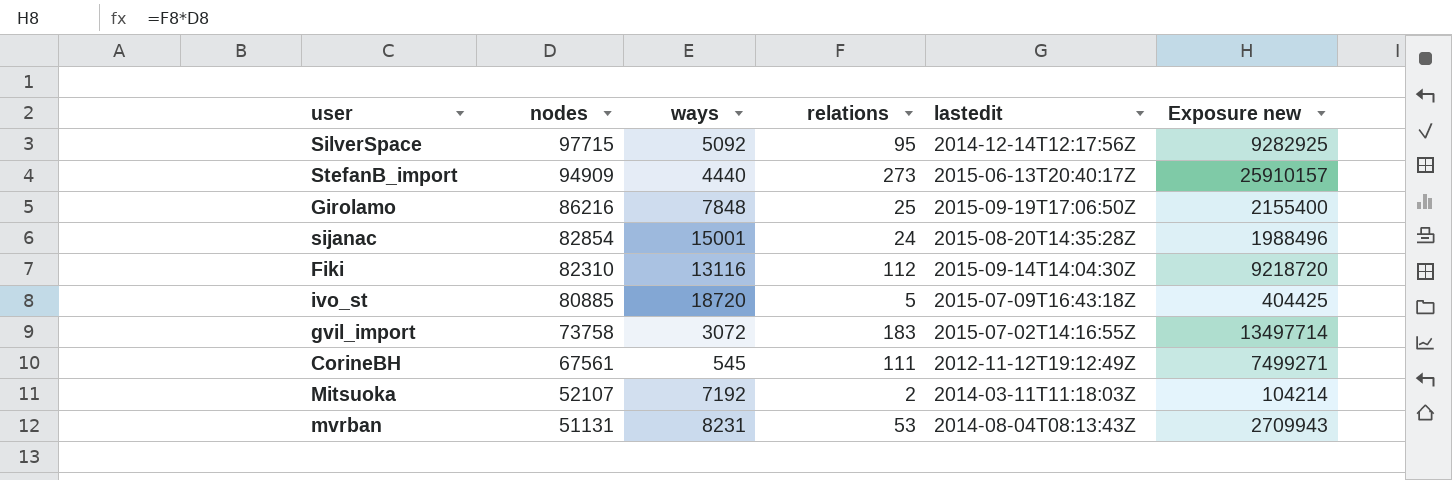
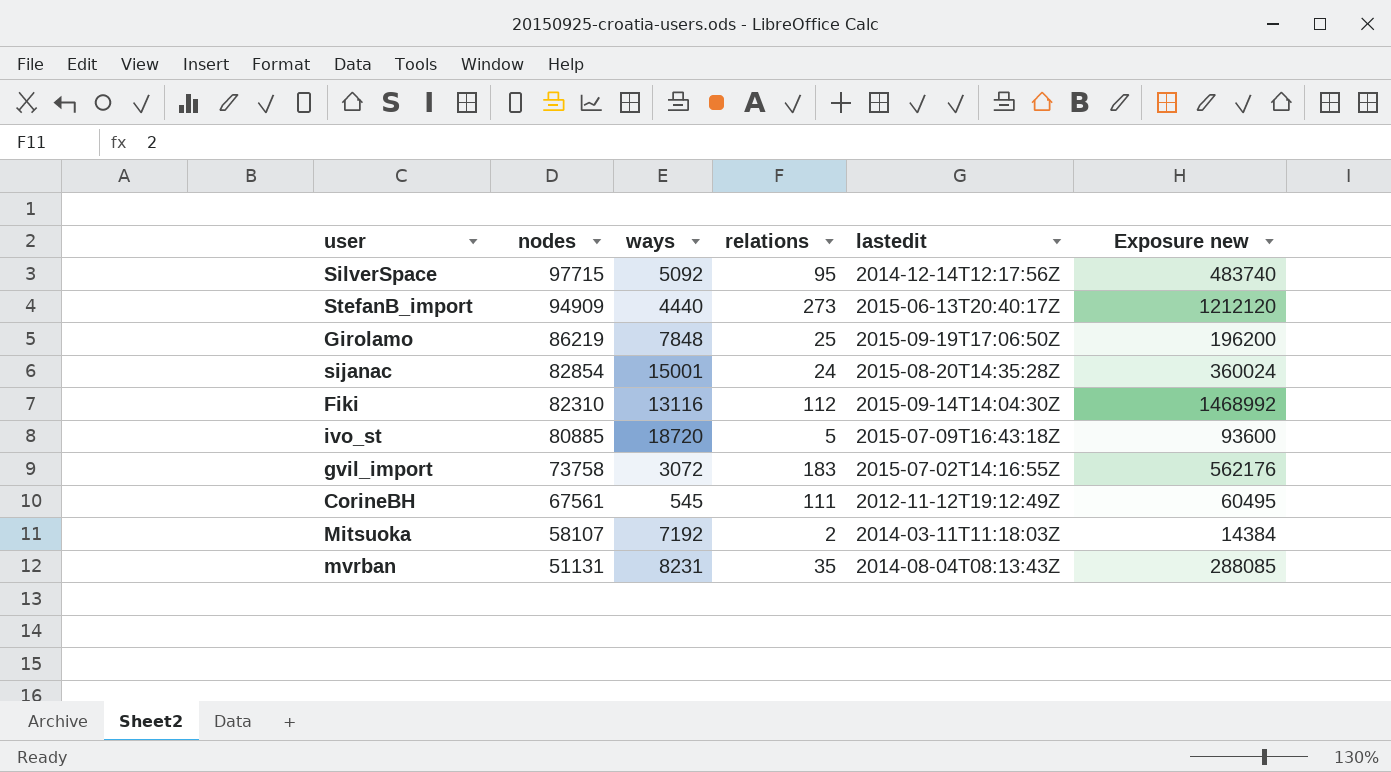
column Exposure new | formula: [nodes] * [relations] -> [ways] * [relations]
Girolamo | nodes: 86216 -> 86219
Mitsuoka | nodes: 52107 -> 58107
mvrban | relations: 53 -> 35

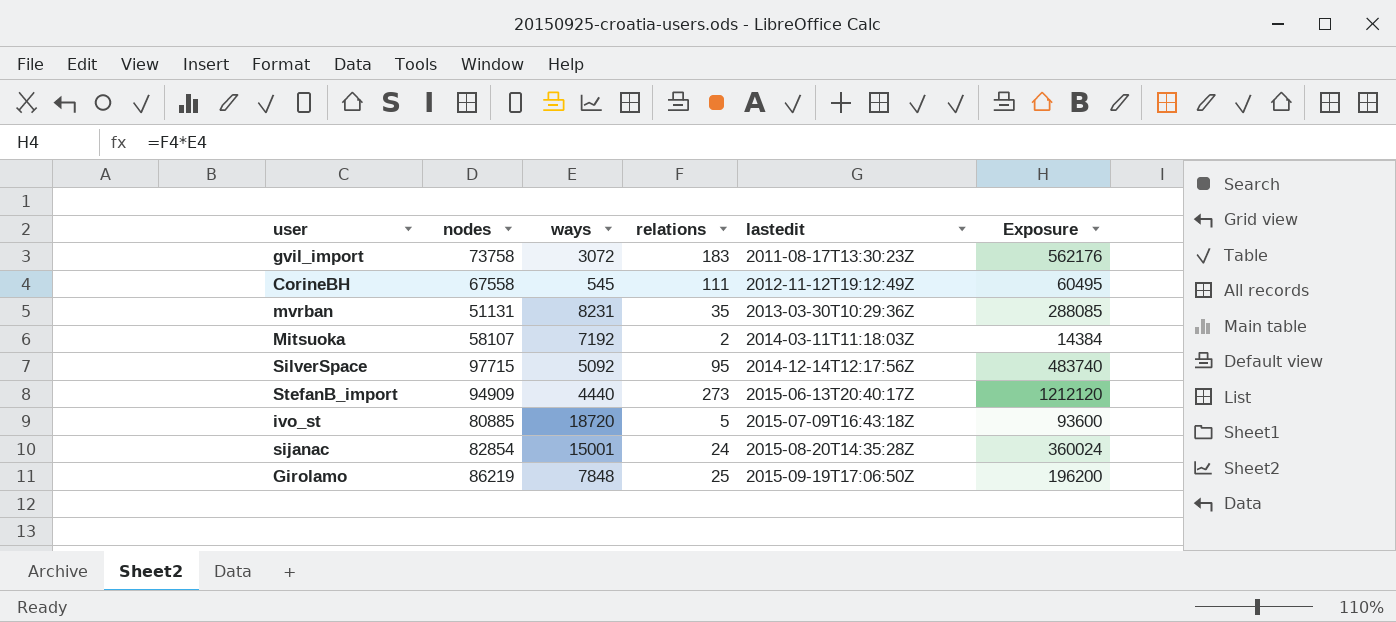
row order: nodes descending -> lastedit ascending
column name: Exposure new -> Exposure
row Fiki: 82310 | 13116 | 112 | 2015-09-14T14:04:30Z | 1468992 -> none
gvil_import | lastedit: 2015-07-02T14:16:55Z -> 2011-08-17T13:30:23Z
CorineBH | nodes: 67561 -> 67558
mvrban | lastedit: 2014-08-04T08:13:43Z -> 2013-03-30T10:29:36Z

